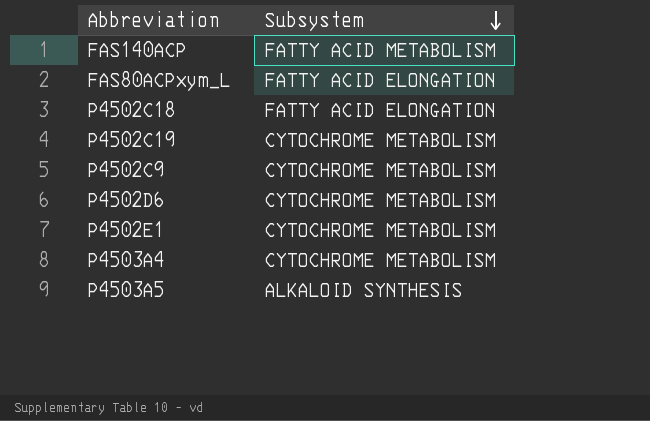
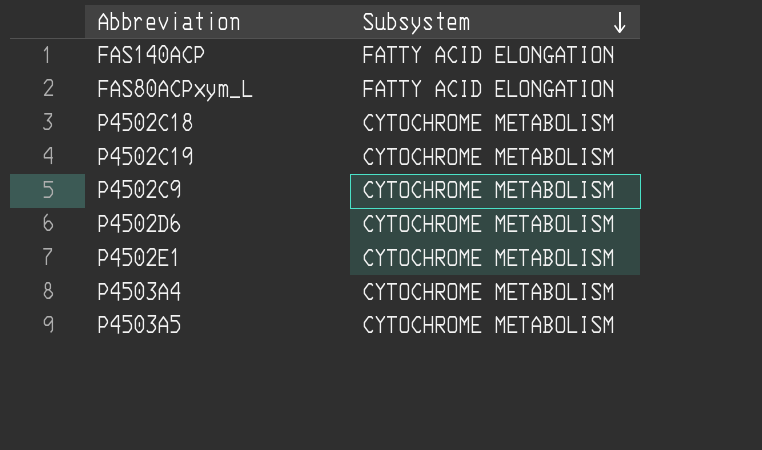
FAS140ACP | Subsystem: FATTY ACID METABOLISM -> FATTY ACID ELONGATION
P4502C18 | Subsystem: FATTY ACID ELONGATION -> CYTOCHROME METABOLISM
P4503A5 | Subsystem: ALKALOID SYNTHESIS -> CYTOCHROME METABOLISM

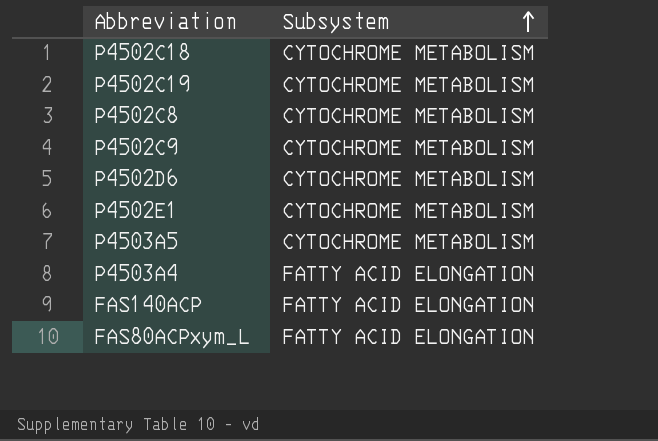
row order: Subsystem descending -> Subsystem ascending
row P4502C8: none -> CYTOCHROME METABOLISM
P4503A4 | Subsystem: CYTOCHROME METABOLISM -> FATTY ACID ELONGATION

